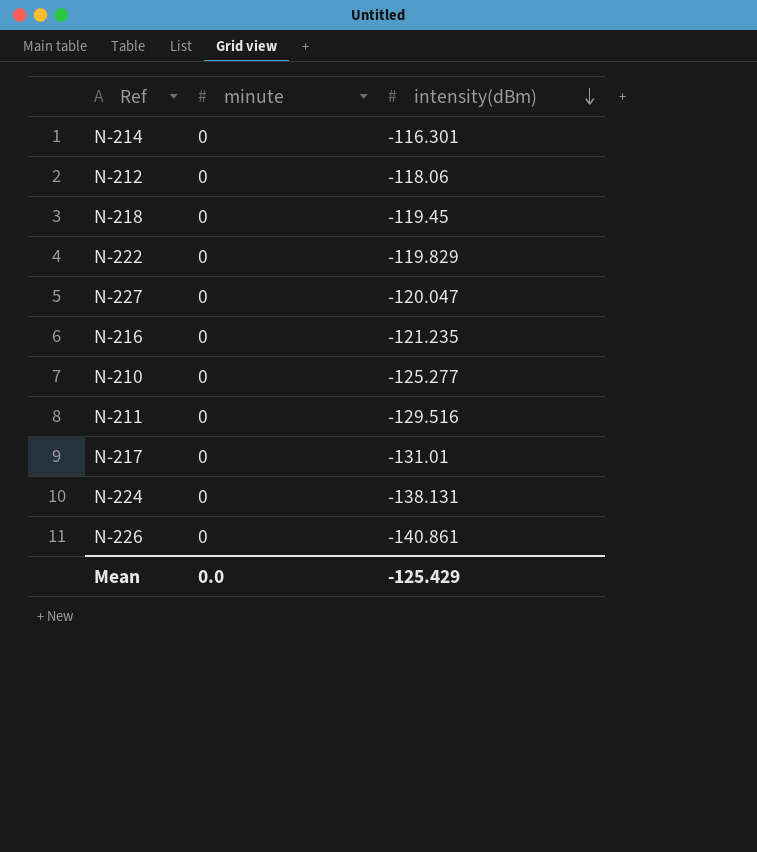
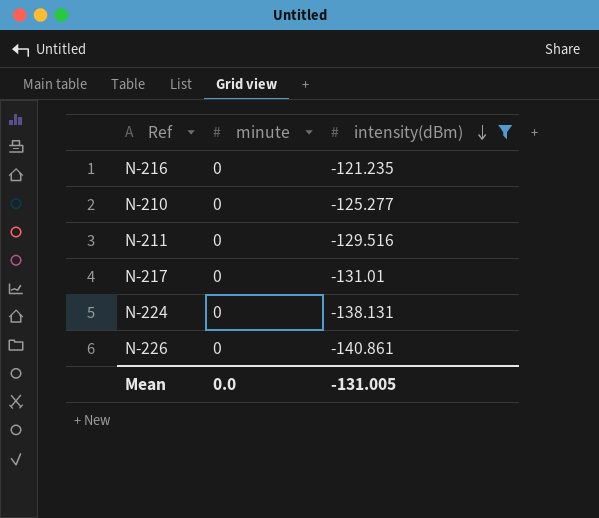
filter: none -> intensity(dBm) <= -121.235
Mean | intensity(dBm): -125.429 -> -131.005

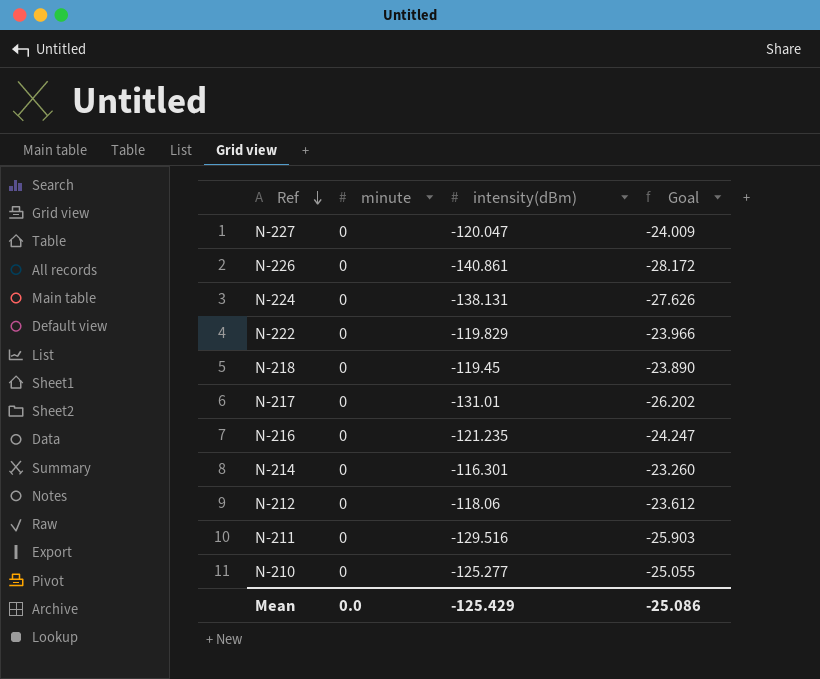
filter: intensity(dBm) <= -121.235 -> none
row order: intensity(dBm) descending -> Ref descending
column Goal | formula: none -> [intensity(dBm)] * 0.2
Mean | intensity(dBm): -131.005 -> -125.429

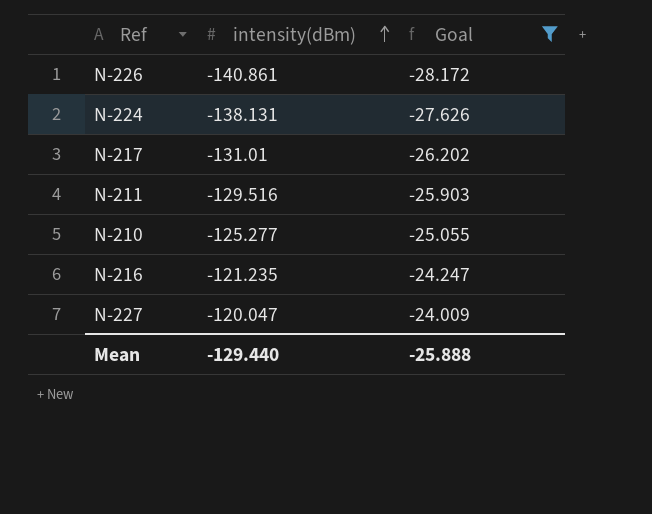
filter: none -> Goal <= -24.009
row order: Ref descending -> intensity(dBm) ascending
column minute | position: 2 -> none
Mean | intensity(dBm): -125.429 -> -129.440
Mean | Goal: -25.086 -> -25.888

